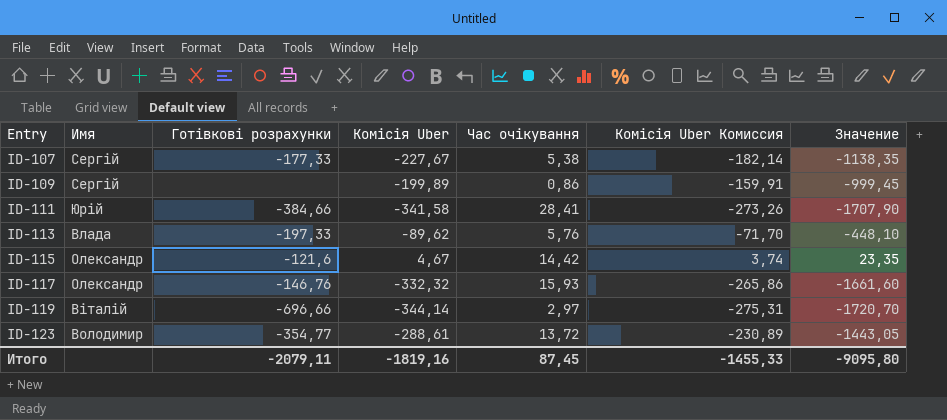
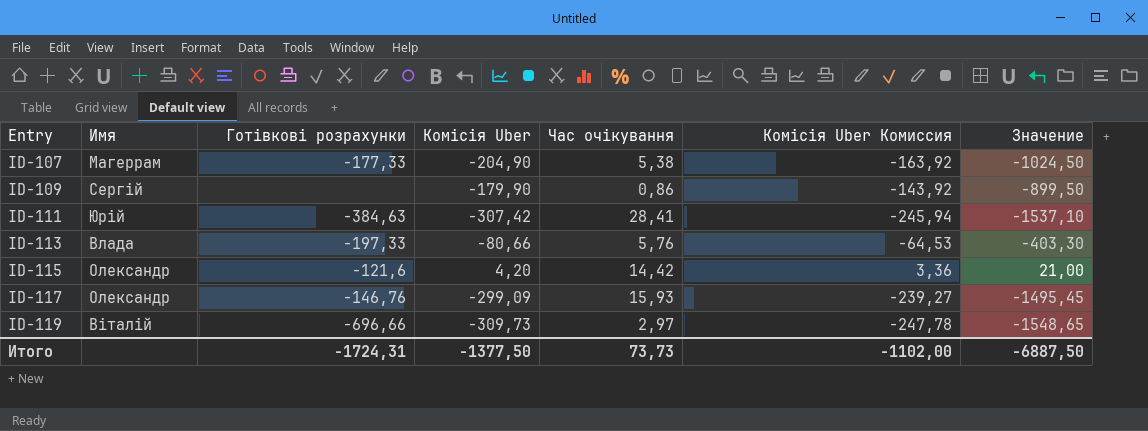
row ID-123: Володимир | -354,77 | -288,61 | 13,72 | -230,89 | -1443,05 -> none
ID-107 | Имя: Сергій -> Магеррам
ID-107 | Комісія Uber: -227,67 -> -204,90
ID-107 | Комісія Uber Комиссия: -182,14 -> -163,92
ID-107 | Значение: -1138,35 -> -1024,50
ID-109 | Комісія Uber: -199,89 -> -179,90
ID-109 | Комісія Uber Комиссия: -159,91 -> -143,92
ID-109 | Значение: -999,45 -> -899,50
ID-111 | Готівкові розрахунки: -384,66 -> -384,63
ID-111 | Комісія Uber: -341,58 -> -307,42
ID-111 | Комісія Uber Комиссия: -273,26 -> -245,94
ID-111 | Значение: -1707,90 -> -1537,10
ID-113 | Комісія Uber: -89,62 -> -80,66
ID-113 | Комісія Uber Комиссия: -71,70 -> -64,53
ID-113 | Значение: -448,10 -> -403,30
ID-115 | Комісія Uber: 4,67 -> 4,20
ID-115 | Комісія Uber Комиссия: 3,74 -> 3,36
ID-115 | Значение: 23,35 -> 21,00
ID-117 | Комісія Uber: -332,32 -> -299,09
ID-117 | Комісія Uber Комиссия: -265,86 -> -239,27
ID-117 | Значение: -1661,60 -> -1495,45
ID-119 | Комісія Uber: -344,14 -> -309,73
ID-119 | Комісія Uber Комиссия: -275,31 -> -247,78
ID-119 | Значение: -1720,70 -> -1548,65
Итого | Готівкові розрахунки: -2079,11 -> -1724,31
Итого | Комісія Uber: -1819,16 -> -1377,50
Итого | Час очікування: 87,45 -> 73,73
Итого | Комісія Uber Комиссия: -1455,33 -> -1102,00
Итого | Значение: -9095,80 -> -6887,50

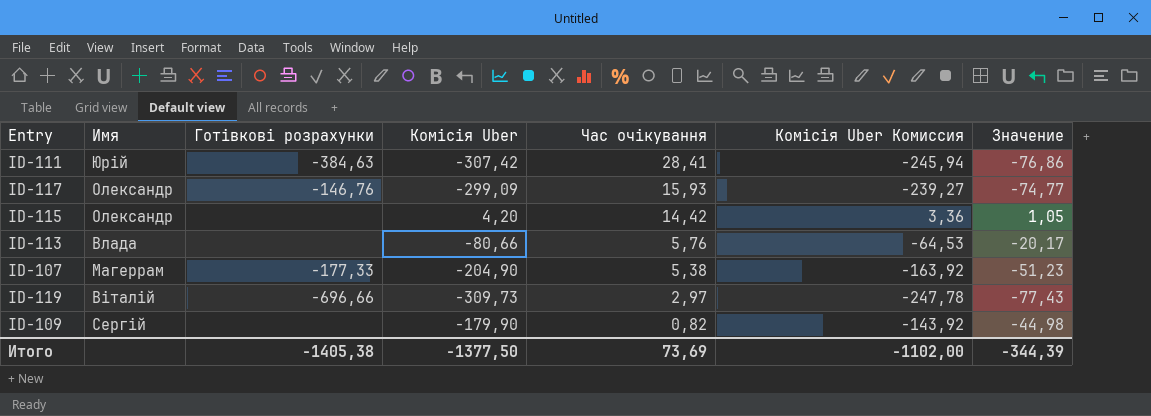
row order: Entry ascending -> Час очікування descending
column Значение | formula: [Комісія Uber] * 5 -> [Комісія Uber] * 0,25
ID-115 | Готівкові розрахунки: -121,6 -> none
ID-113 | Готівкові розрахунки: -197,33 -> none
ID-109 | Час очікування: 0,86 -> 0,82
Итого | Готівкові розрахунки: -1724,31 -> -1405,38
Итого | Час очікування: 73,73 -> 73,69
Итого | Значение: -6887,50 -> -344,39

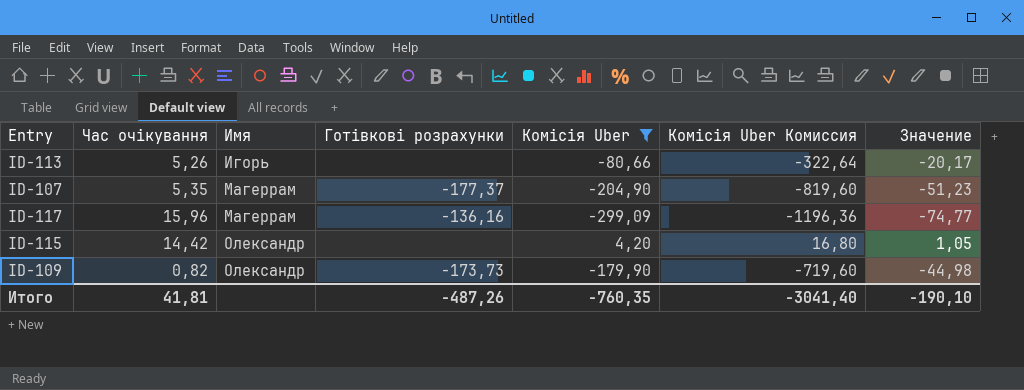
filter: none -> Комісія Uber >= -299,09
row order: Час очікування descending -> Имя ascending
column Час очікування | position: 5 -> 2
column Комісія Uber Комиссия | formula: [Комісія Uber] * 0,8 -> [Комісія Uber] * 4
ID-113 | Час очікування: 5,76 -> 5,26
ID-113 | Имя: Влада -> Игорь
ID-107 | Час очікування: 5,38 -> 5,35
ID-107 | Готівкові розрахунки: -177,33 -> -177,37
ID-117 | Час очікування: 15,93 -> 15,96
ID-117 | Имя: Олександр -> Магеррам
ID-117 | Готівкові розрахунки: -146,76 -> -136,16
ID-109 | Имя: Сергій -> Олександр
ID-109 | Готівкові розрахунки: none -> -173,73
Итого | Час очікування: 73,69 -> 41,81
Итого | Готівкові розрахунки: -1405,38 -> -487,26
Итого | Комісія Uber: -1377,50 -> -760,35
Итого | Комісія Uber Комиссия: -1102,00 -> -3041,40
Итого | Значение: -344,39 -> -190,10

